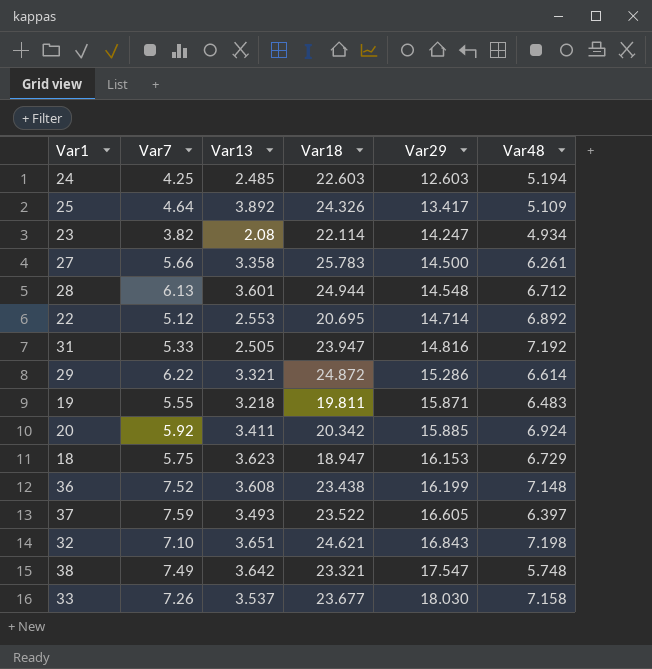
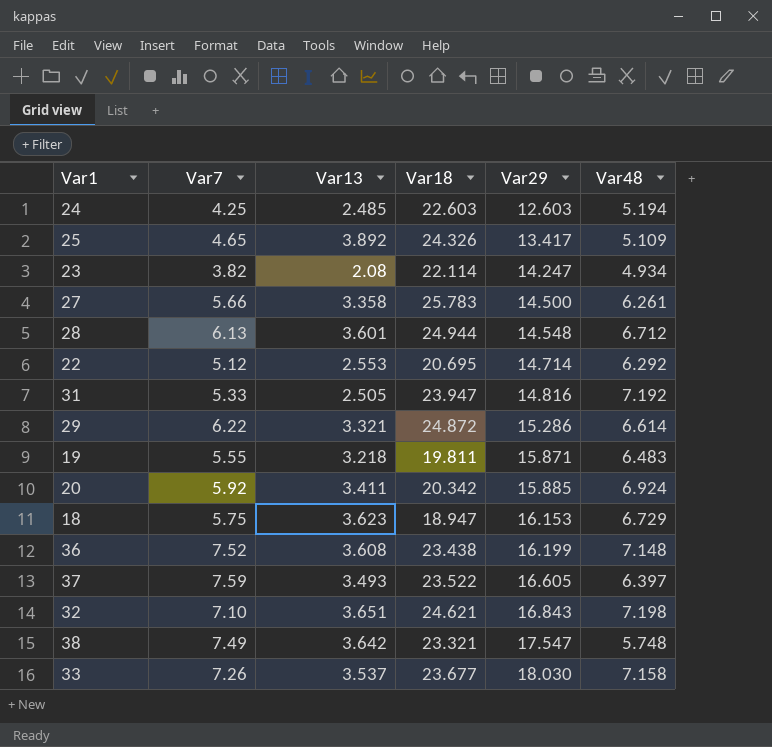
25 | Var7: 4.64 -> 4.65
22 | Var48: 6.892 -> 6.292

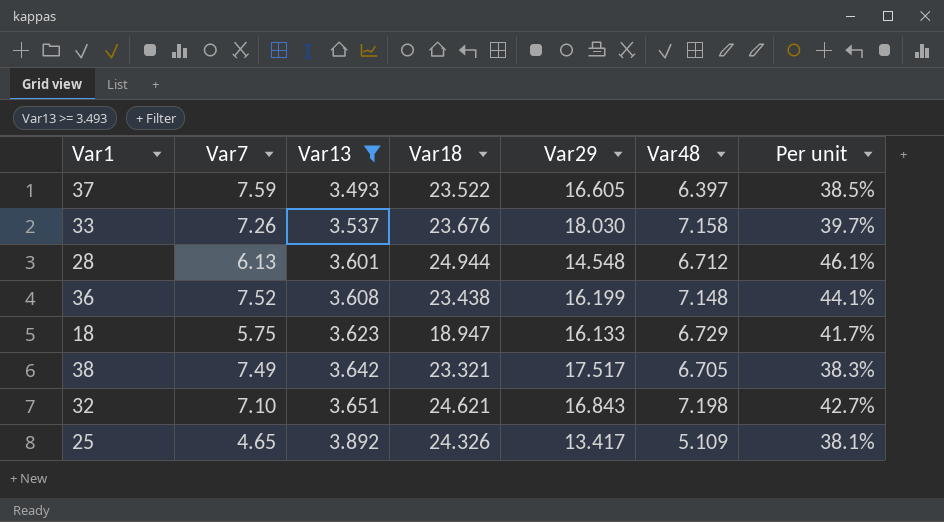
filter: none -> Var13 >= 3.493
row order: Var29 ascending -> Var13 ascending
column Per unit | formula: none -> [Var48] / [Var29]
33 | Var18: 23.677 -> 23.676
18 | Var29: 16.153 -> 16.133
38 | Var29: 17.547 -> 17.517
38 | Var48: 5.748 -> 6.705

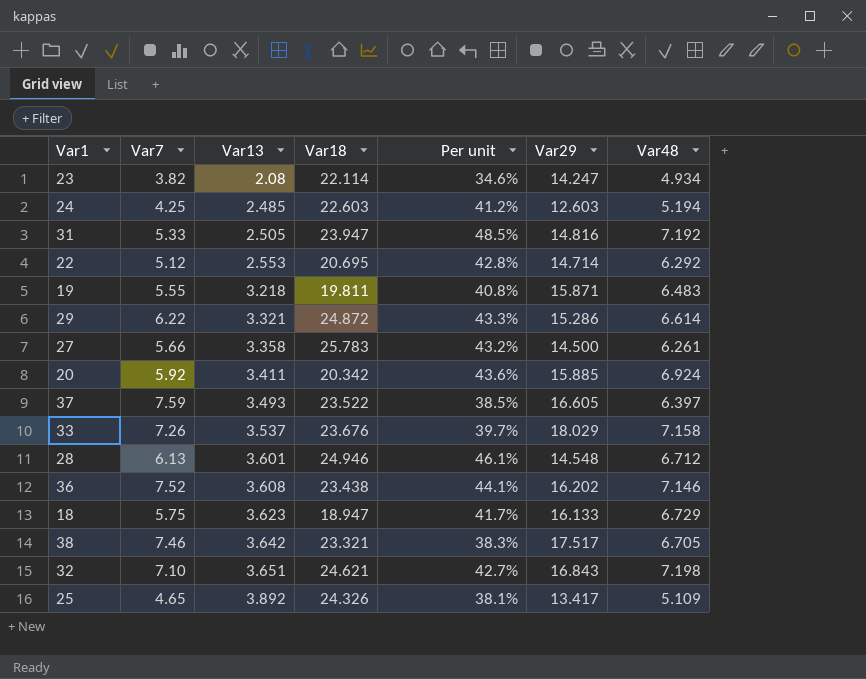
filter: Var13 >= 3.493 -> none
column Per unit | position: 7 -> 5
33 | Var29: 18.030 -> 18.029
28 | Var18: 24.944 -> 24.946
36 | Var29: 16.199 -> 16.202
36 | Var48: 7.148 -> 7.146
38 | Var7: 7.49 -> 7.46

